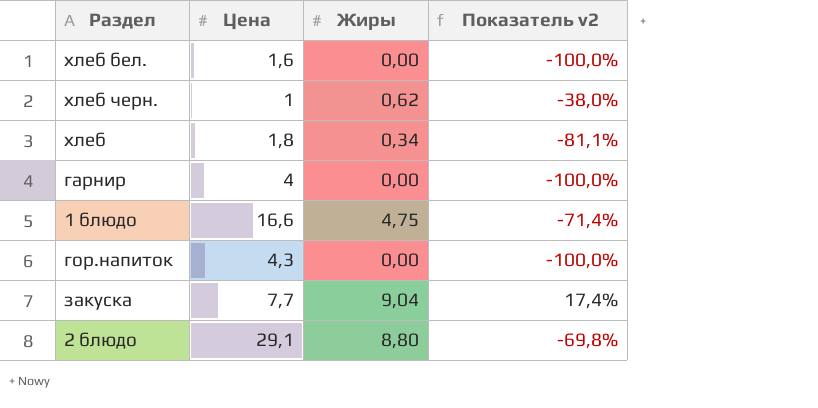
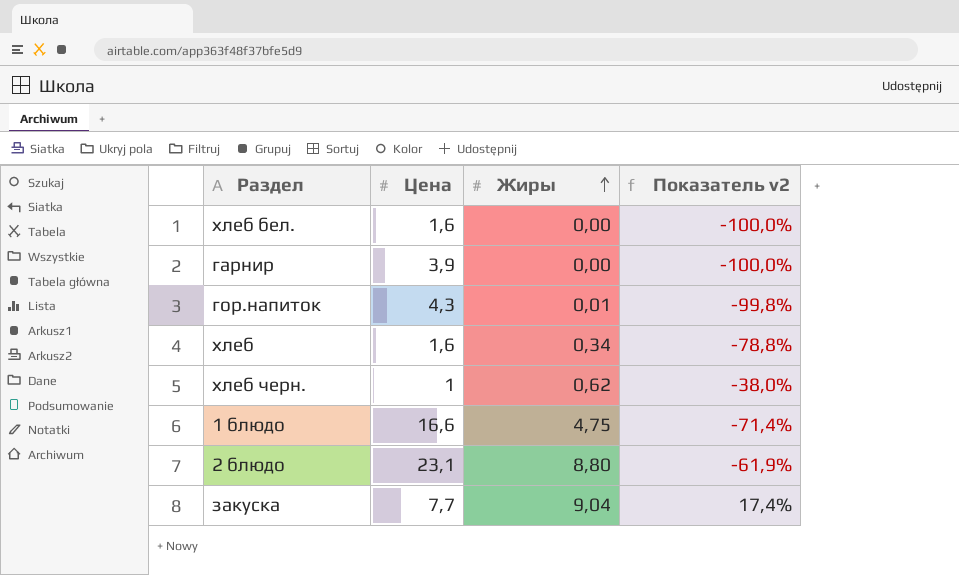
row order: none -> Жиры ascending
гарнир | Цена: 4 -> 3,9
гор.напиток | Жиры: 0,00 -> 0,01
гор.напиток | Показатель v2: -100,0% -> -99,8%
хлеб | Цена: 1,8 -> 1,6
хлеб | Показатель v2: -81,1% -> -78,8%
2 блюдо | Цена: 29,1 -> 23,1
2 блюдо | Показатель v2: -69,8% -> -61,9%

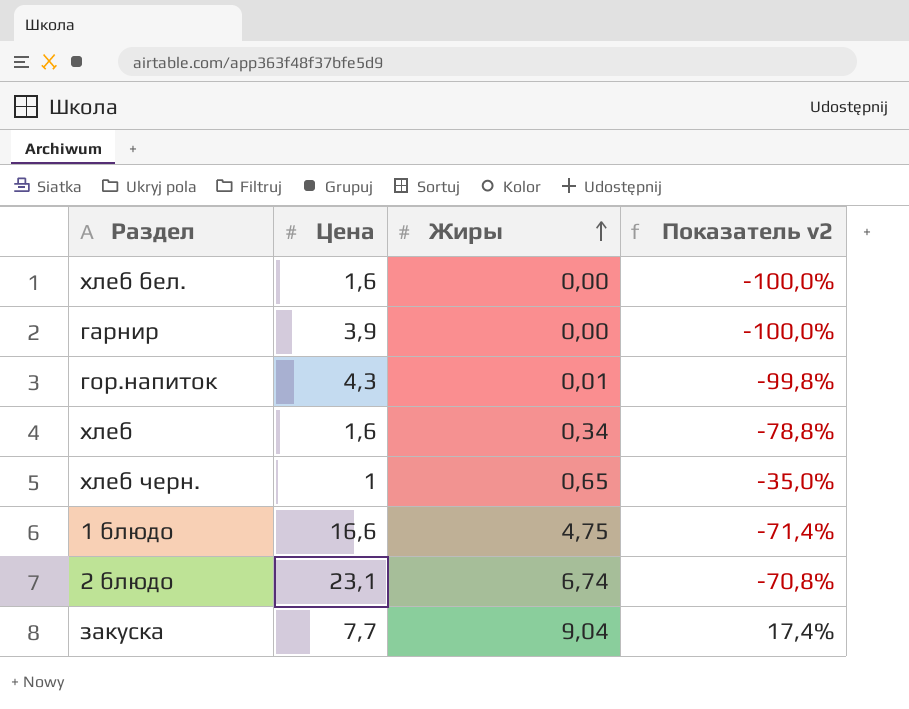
хлеб черн. | Жиры: 0,62 -> 0,65
хлеб черн. | Показатель v2: -38,0% -> -35,0%
2 блюдо | Жиры: 8,80 -> 6,74
2 блюдо | Показатель v2: -61,9% -> -70,8%

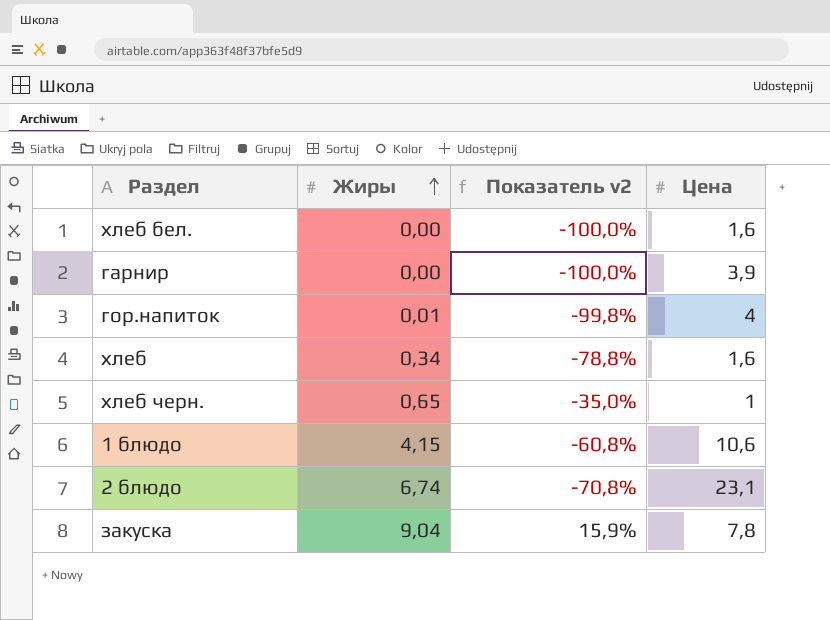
column Цена | position: 2 -> 4
гор.напиток | Цена: 4,3 -> 4
1 блюдо | Жиры: 4,75 -> 4,15
1 блюдо | Показатель v2: -71,4% -> -60,8%
1 блюдо | Цена: 16,6 -> 10,6
закуска | Показатель v2: 17,4% -> 15,9%
закуска | Цена: 7,7 -> 7,8

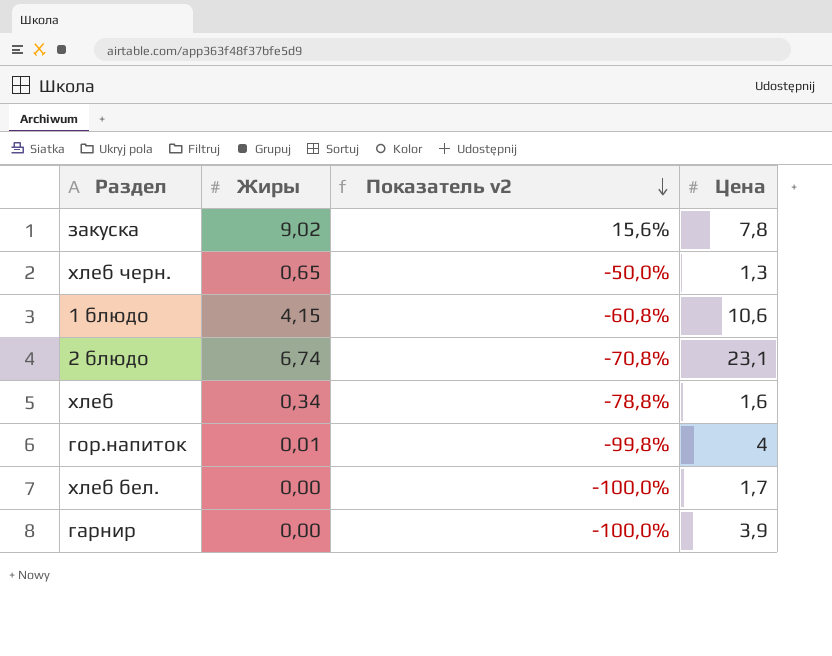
row order: Жиры ascending -> Показатель v2 descending
закуска | Жиры: 9,04 -> 9,02
закуска | Показатель v2: 15,9% -> 15,6%
хлеб черн. | Показатель v2: -35,0% -> -50,0%
хлеб черн. | Цена: 1 -> 1,3
хлеб бел. | Цена: 1,6 -> 1,7

